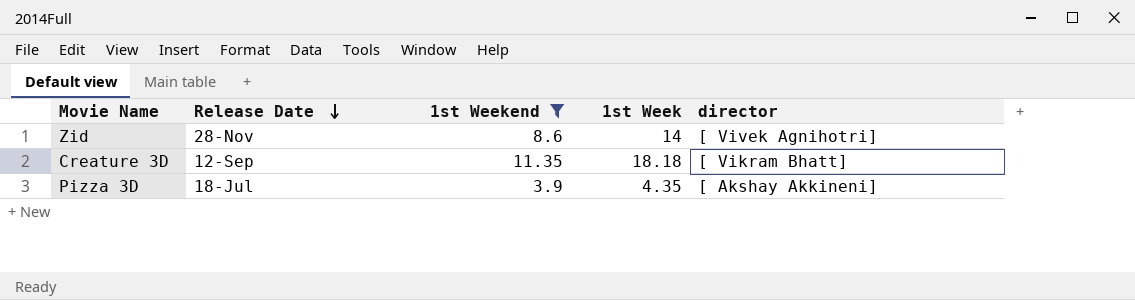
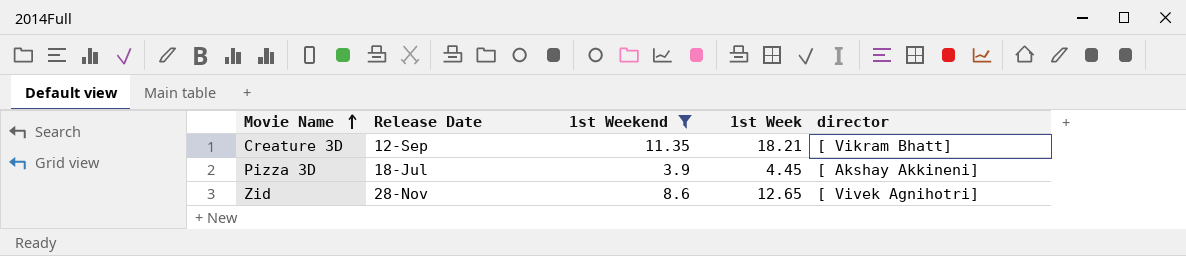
row order: Release Date descending -> Movie Name ascending
Creature 3D | 1st Week: 18.18 -> 18.21
Pizza 3D | 1st Week: 4.35 -> 4.45
Zid | 1st Week: 14 -> 12.65

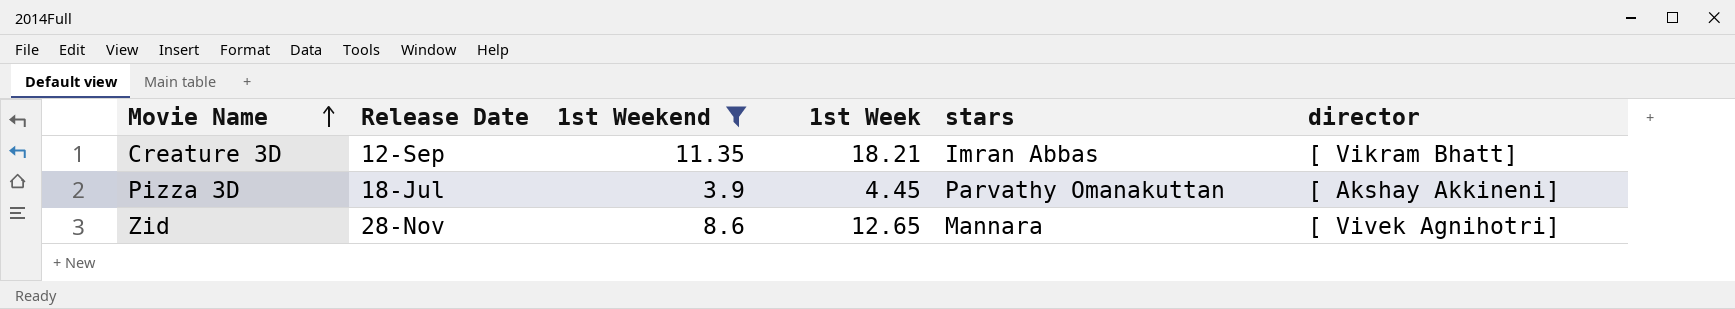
column stars | position: none -> 5

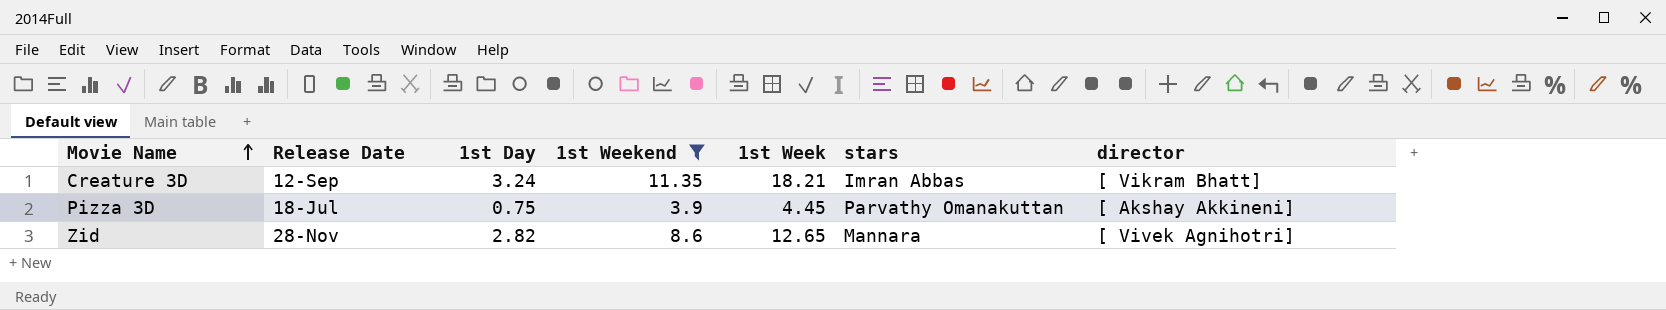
column 1st Day | position: none -> 3

